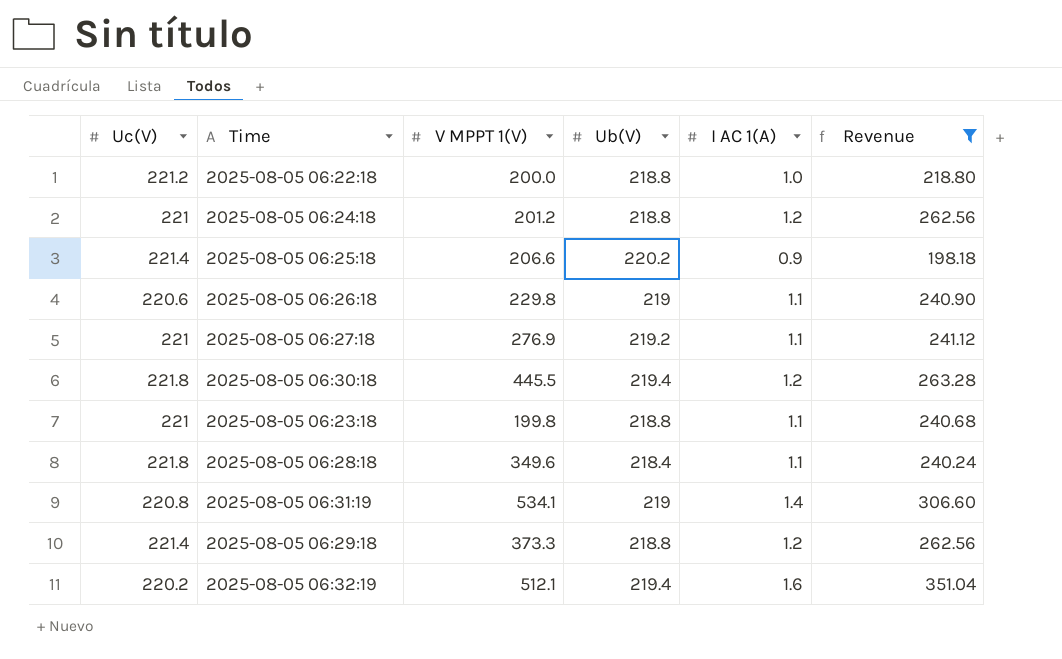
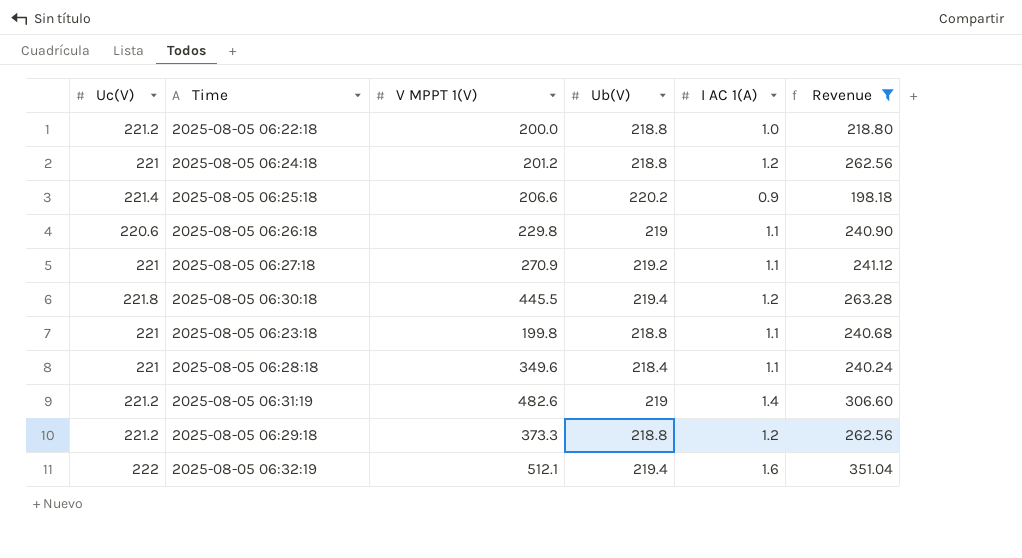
2025-08-05 06:27:18 | V MPPT 1(V): 276.9 -> 270.9
2025-08-05 06:28:18 | Uc(V): 221.8 -> 221
2025-08-05 06:31:19 | Uc(V): 220.8 -> 221.2
2025-08-05 06:31:19 | V MPPT 1(V): 534.1 -> 482.6
2025-08-05 06:29:18 | Uc(V): 221.4 -> 221.2
2025-08-05 06:32:19 | Uc(V): 220.2 -> 222

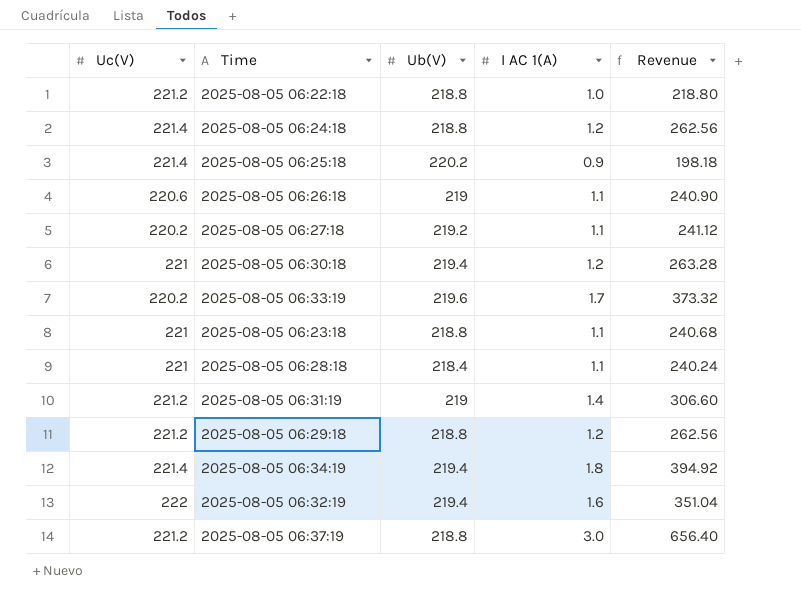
filter: Revenue <= 351.04 -> none
column V MPPT 1(V) | position: 3 -> none
2025-08-05 06:24:18 | Uc(V): 221 -> 221.4
2025-08-05 06:27:18 | Uc(V): 221 -> 220.2
2025-08-05 06:30:18 | Uc(V): 221.8 -> 221

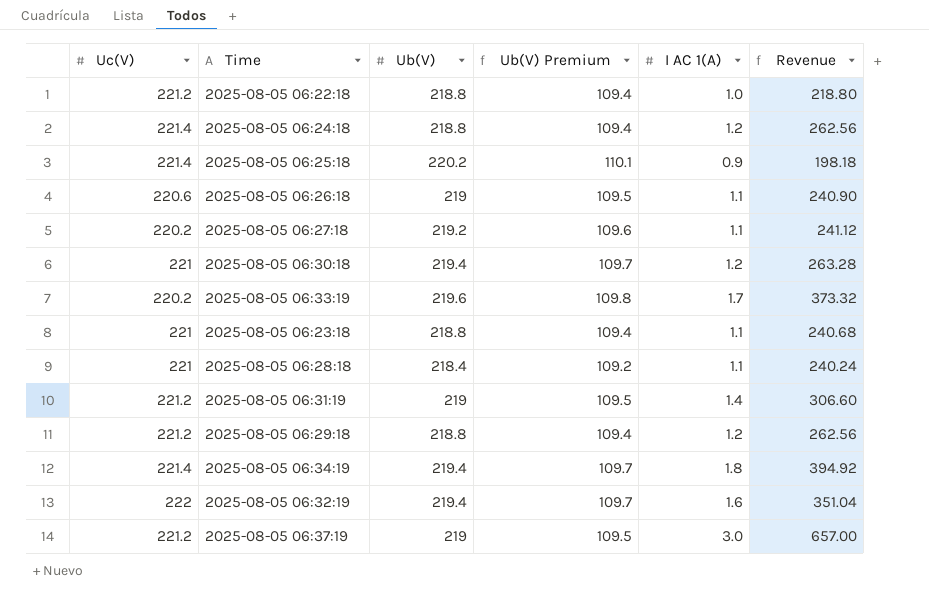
column Ub(V) Premium | formula: none -> [Ub(V)] * 0.5
2025-08-05 06:37:19 | Ub(V): 218.8 -> 219
2025-08-05 06:37:19 | Revenue: 656.40 -> 657.00

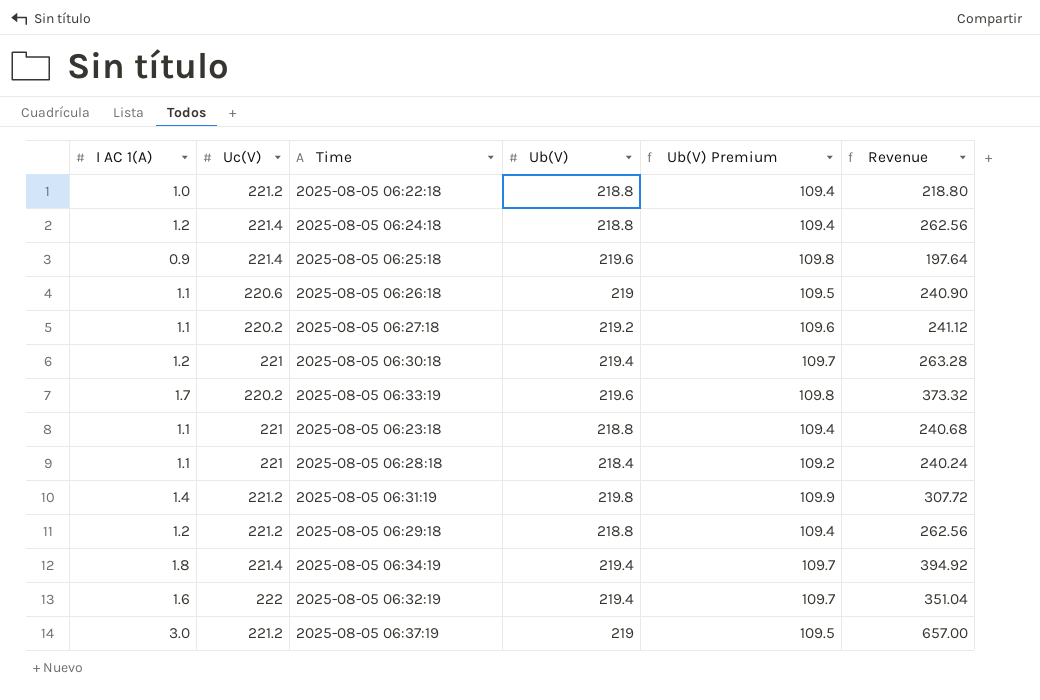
column I AC 1(A) | position: 5 -> 1
2025-08-05 06:25:18 | Ub(V): 220.2 -> 219.6
2025-08-05 06:25:18 | Ub(V) Premium: 110.1 -> 109.8
2025-08-05 06:25:18 | Revenue: 198.18 -> 197.64
2025-08-05 06:31:19 | Ub(V): 219 -> 219.8
2025-08-05 06:31:19 | Ub(V) Premium: 109.5 -> 109.9
2025-08-05 06:31:19 | Revenue: 306.60 -> 307.72

